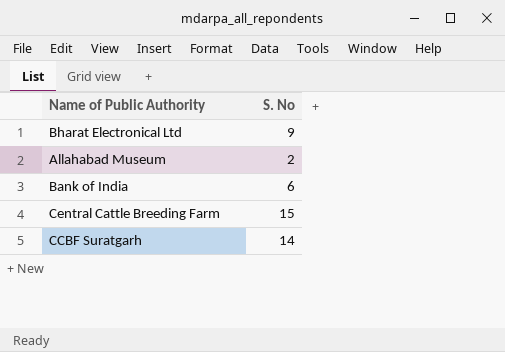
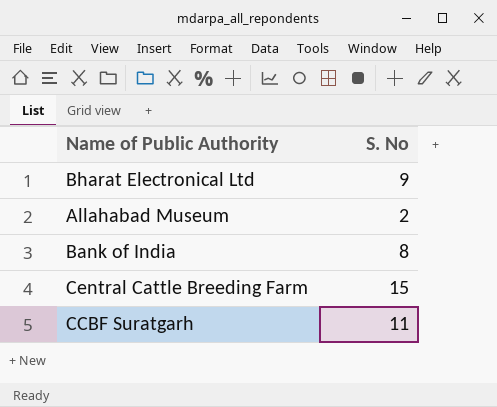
Bank of India | S. No: 6 -> 8
CCBF Suratgarh | S. No: 14 -> 11

